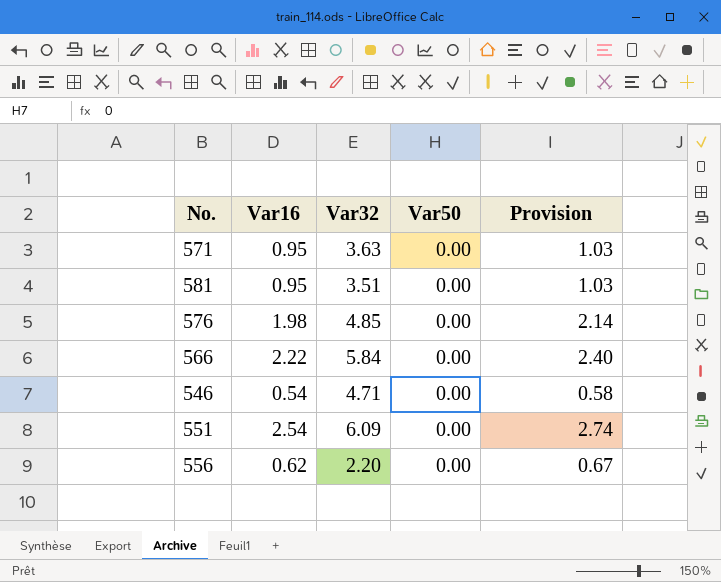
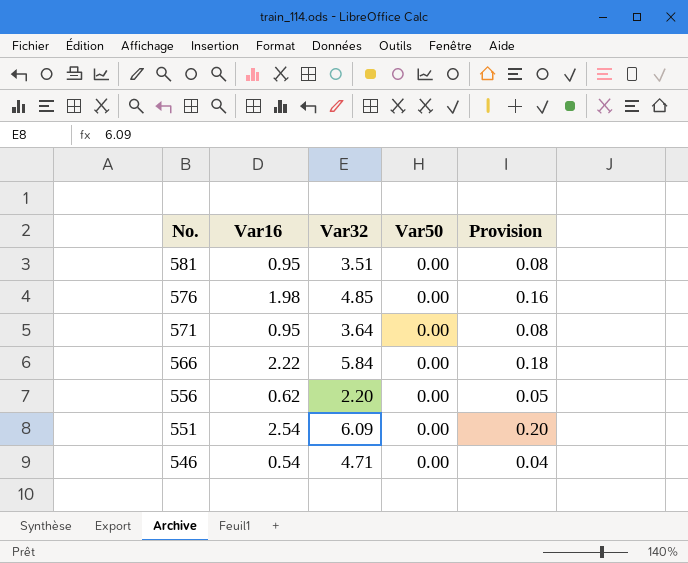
row order: none -> No. descending
column Provision | formula: [Var16] * 1.08 -> [Var16] * 0.08
571 | Var32: 3.63 -> 3.64

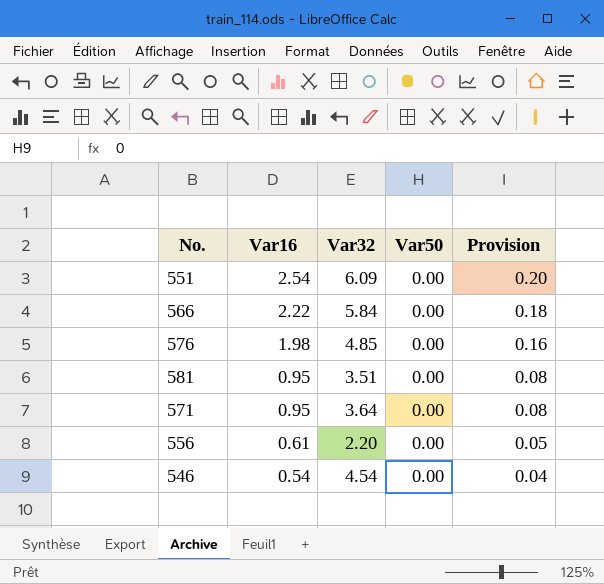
row order: No. descending -> Var16 descending
556 | Var16: 0.62 -> 0.61
546 | Var32: 4.71 -> 4.54

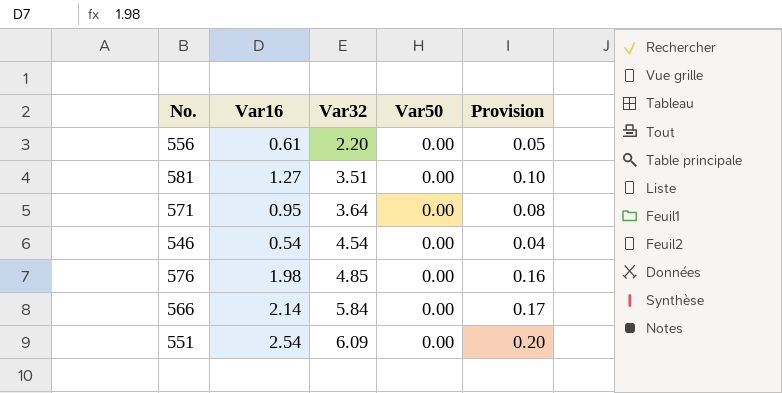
row order: Var16 descending -> Var32 ascending
581 | Var16: 0.95 -> 1.27
581 | Provision: 0.08 -> 0.10
566 | Var16: 2.22 -> 2.14
566 | Provision: 0.18 -> 0.17

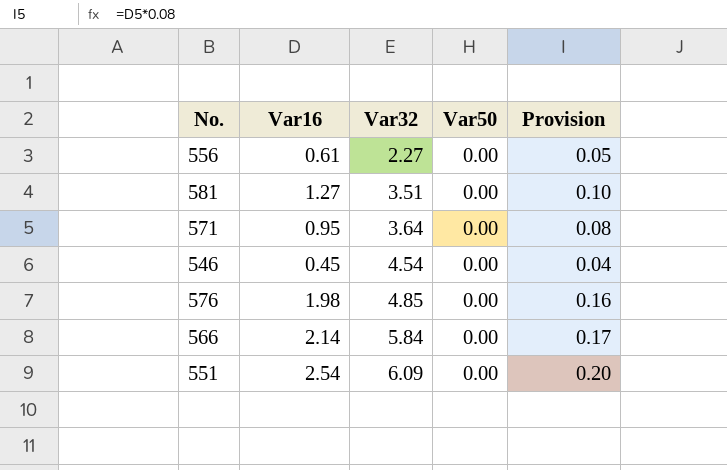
556 | Var32: 2.20 -> 2.27
546 | Var16: 0.54 -> 0.45

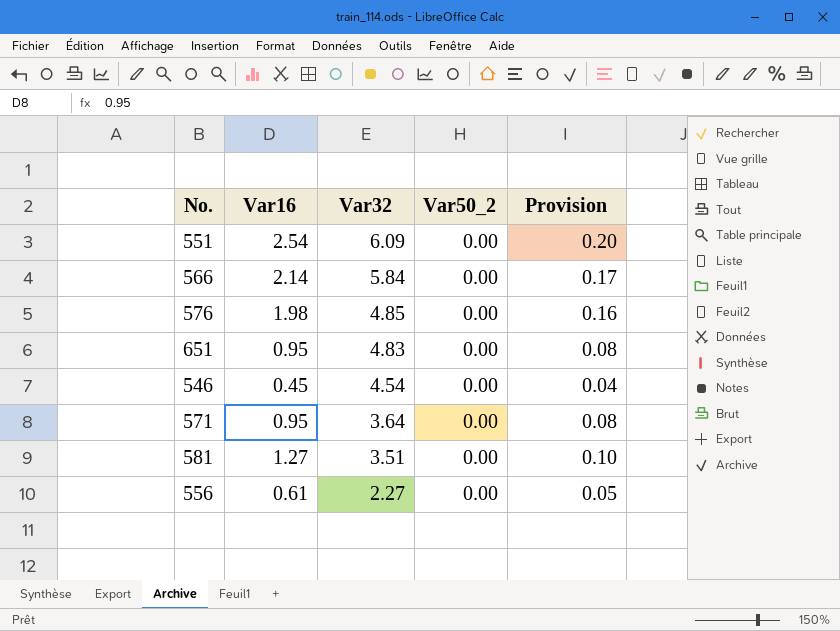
row order: Var32 ascending -> Var32 descending
column name: Var50 -> Var50_2
row 651: none -> 0.95 | 4.83 | 0.00 | 0.08

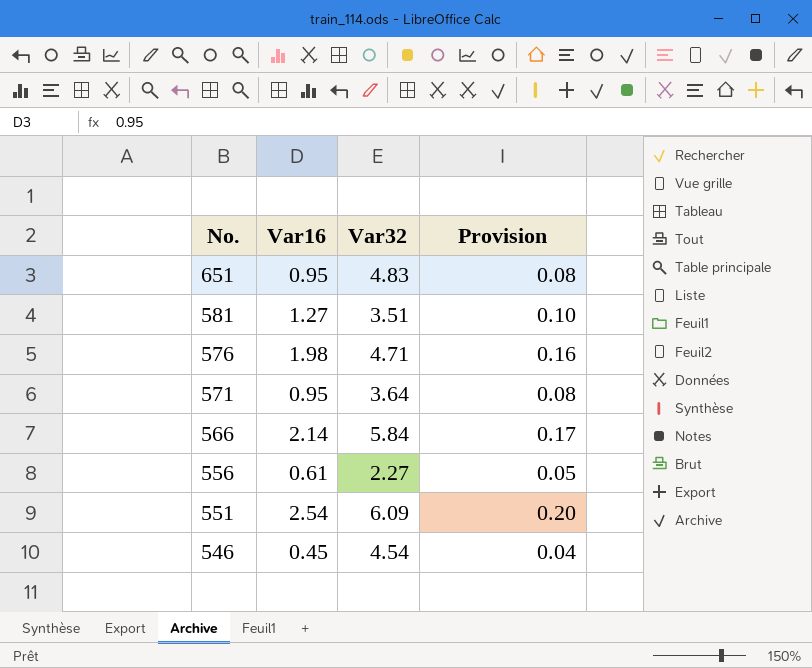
row order: Var32 descending -> No. descending
column Var50_2 | position: 4 -> none
576 | Var32: 4.85 -> 4.71

